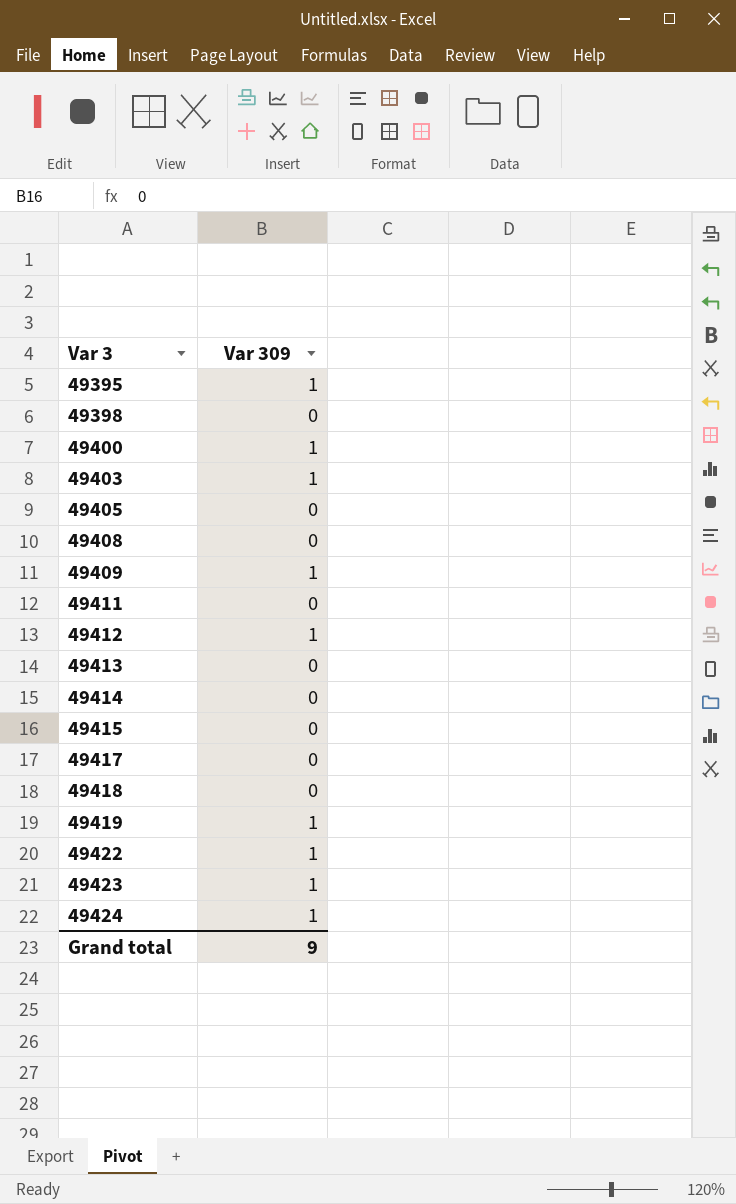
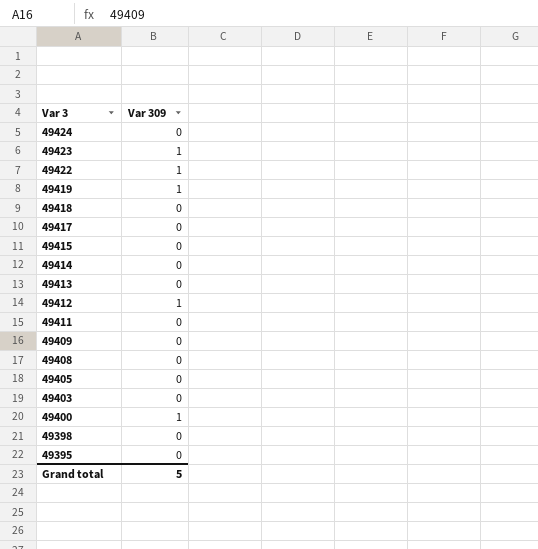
row order: Var 3 ascending -> Var 3 descending
49424 | Var 309: 1 -> 0
49409 | Var 309: 1 -> 0
49403 | Var 309: 1 -> 0
49395 | Var 309: 1 -> 0
Grand total | Var 309: 9 -> 5

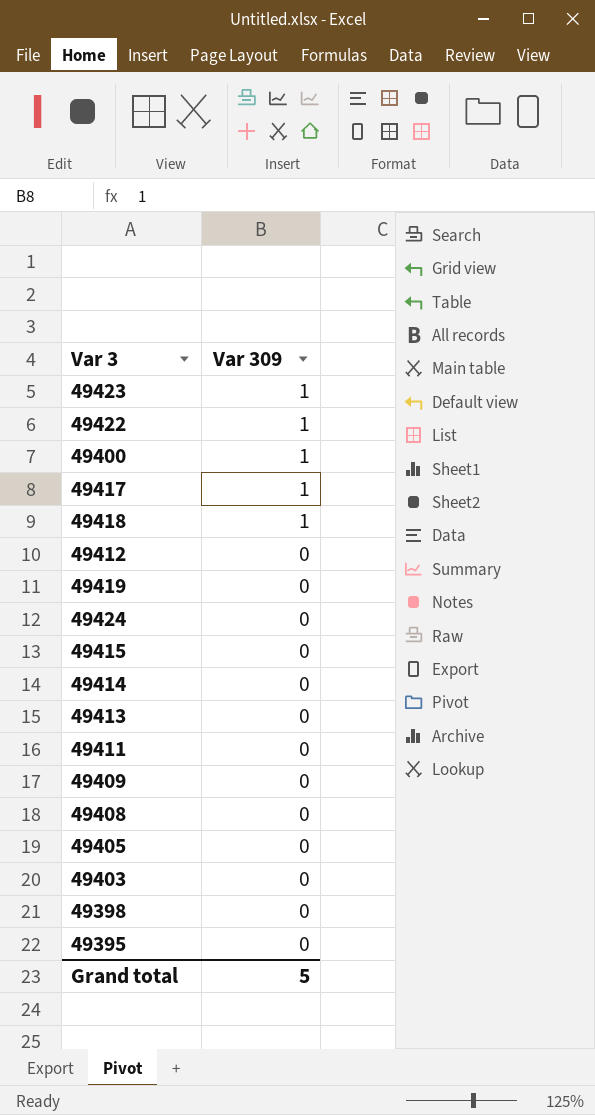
row order: Var 3 descending -> Var 309 descending
49417 | Var 309: 0 -> 1
49418 | Var 309: 0 -> 1
49412 | Var 309: 1 -> 0
49419 | Var 309: 1 -> 0

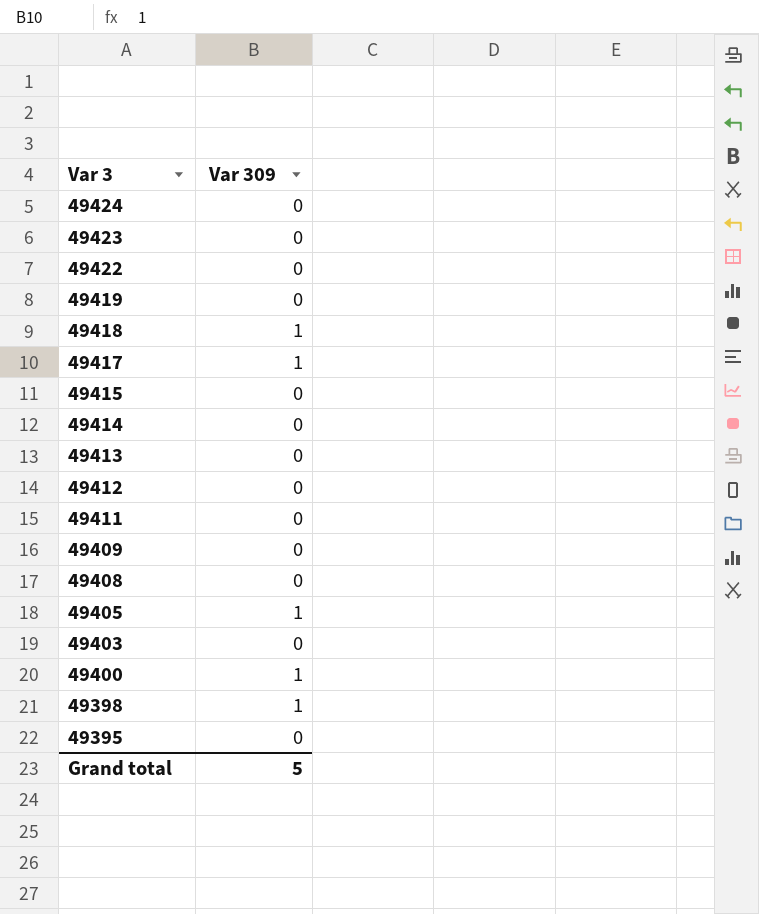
row order: Var 309 descending -> Var 3 descending
49423 | Var 309: 1 -> 0
49422 | Var 309: 1 -> 0
49405 | Var 309: 0 -> 1
49398 | Var 309: 0 -> 1

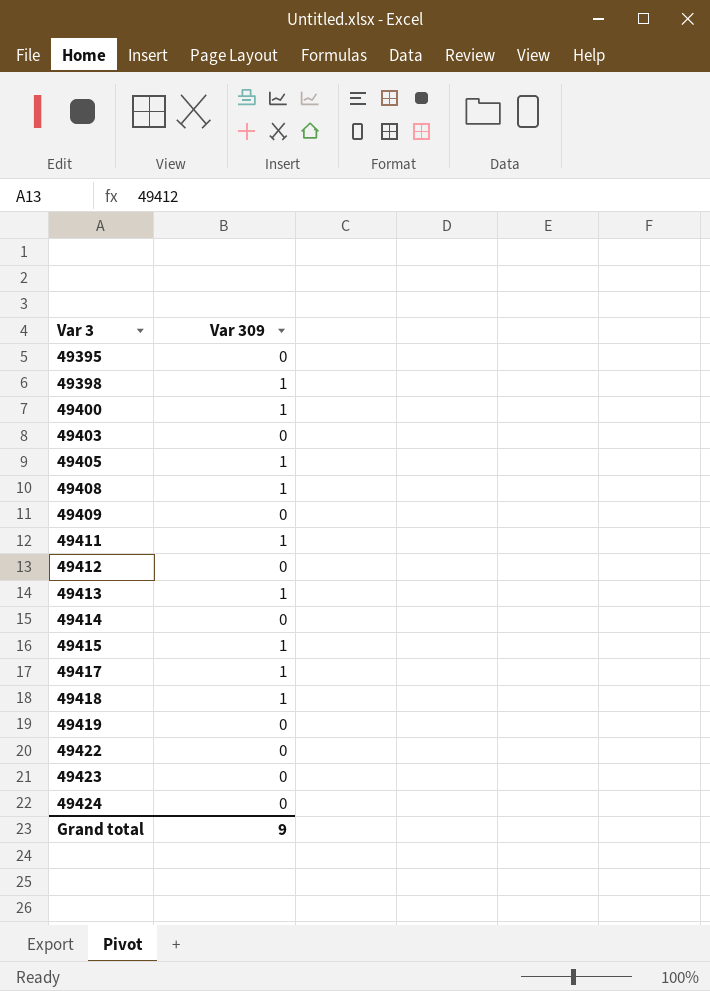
row order: Var 3 descending -> Var 3 ascending
49408 | Var 309: 0 -> 1
49411 | Var 309: 0 -> 1
49413 | Var 309: 0 -> 1
49415 | Var 309: 0 -> 1
Grand total | Var 309: 5 -> 9

